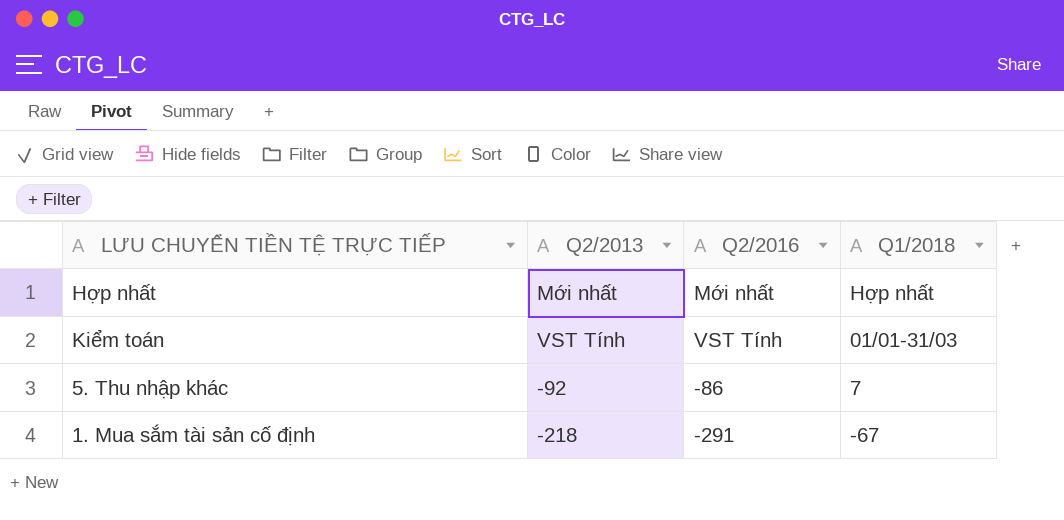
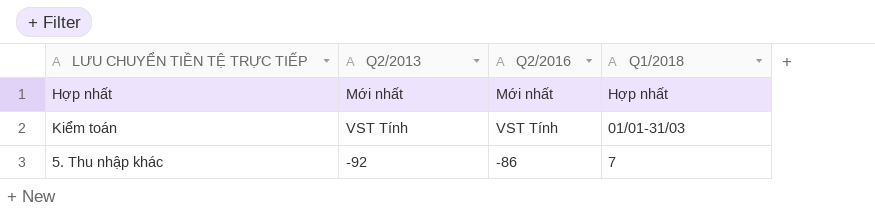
row 1. Mua sắm tài sản cố định: -218 | -291 | -67 -> none

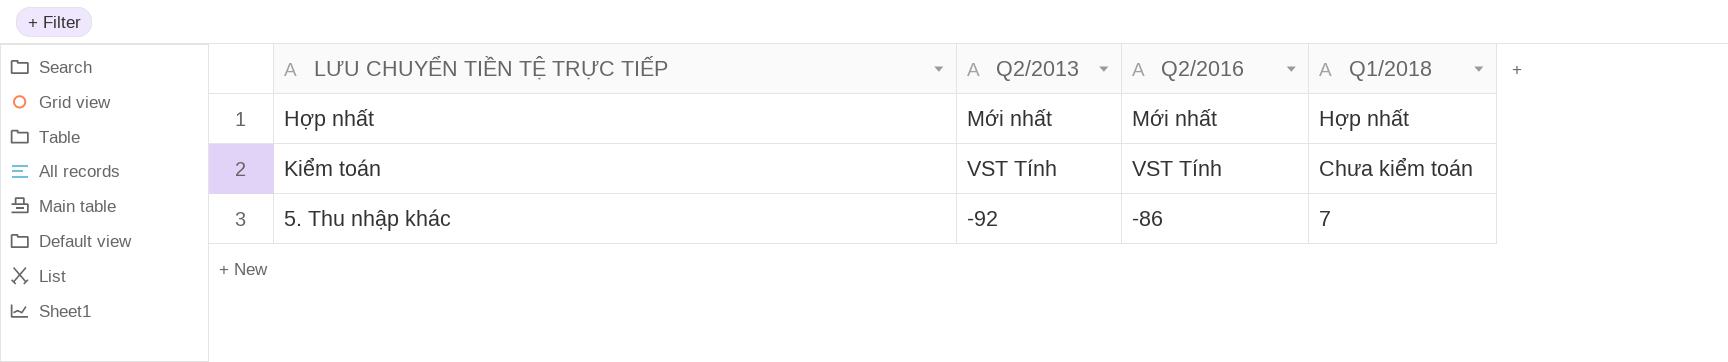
Kiểm toán | Q1/2018: 01/01-31/03 -> Chưa kiểm toán

